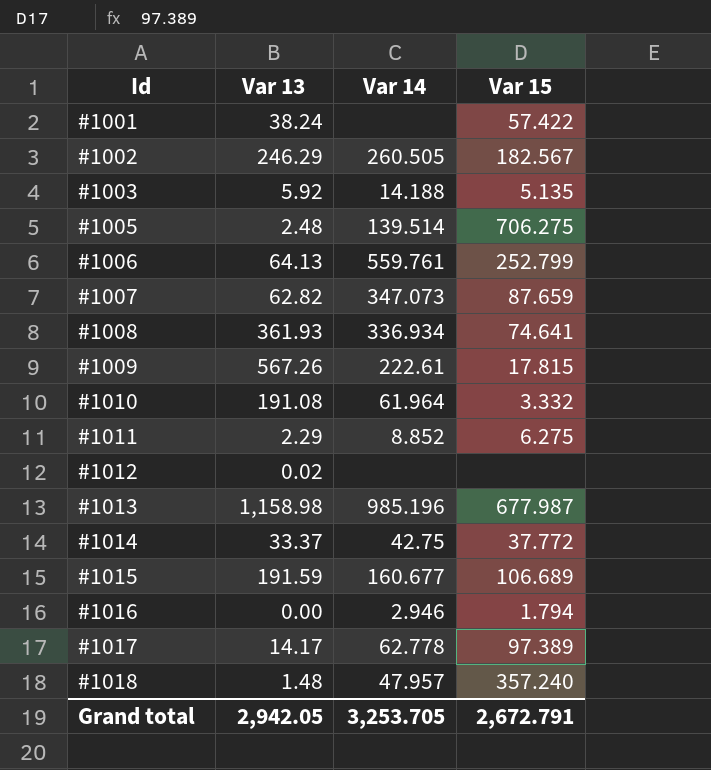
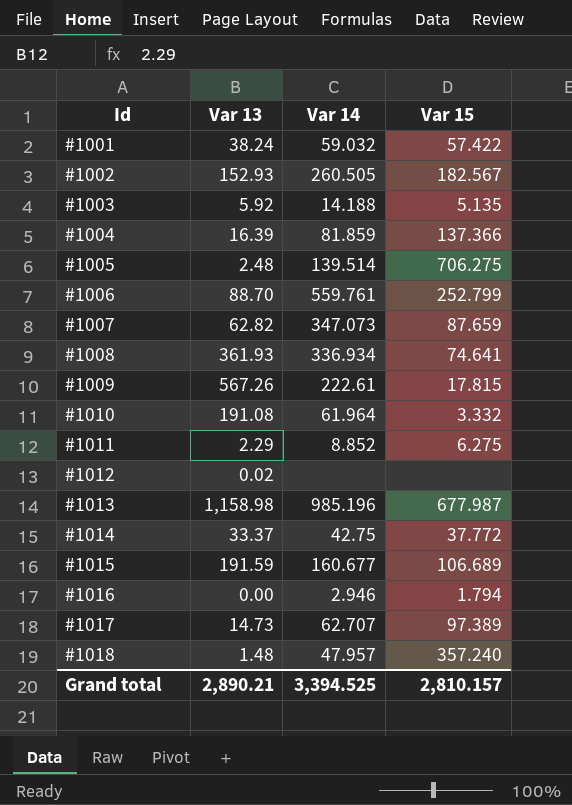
#1001 | Var 14: none -> 59.032
#1002 | Var 13: 246.29 -> 152.93
row #1004: none -> 16.39 | 81.859 | 137.366
#1006 | Var 13: 64.13 -> 88.70
#1017 | Var 13: 14.17 -> 14.73
#1017 | Var 14: 62.778 -> 62.707
Grand total | Var 13: 2,942.05 -> 2,890.21
Grand total | Var 14: 3,253.705 -> 3,394.525
Grand total | Var 15: 2,672.791 -> 2,810.157

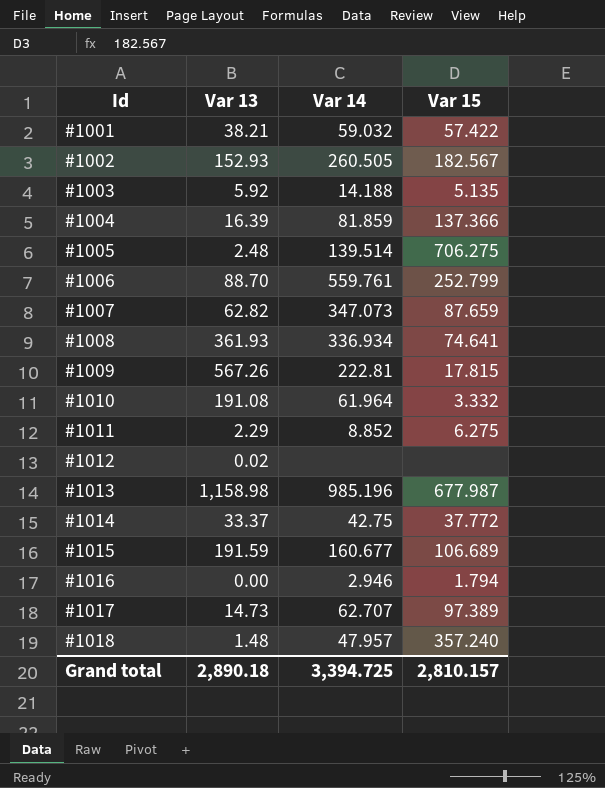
#1001 | Var 13: 38.24 -> 38.21
#1009 | Var 14: 222.61 -> 222.81
Grand total | Var 13: 2,890.21 -> 2,890.18
Grand total | Var 14: 3,394.525 -> 3,394.725

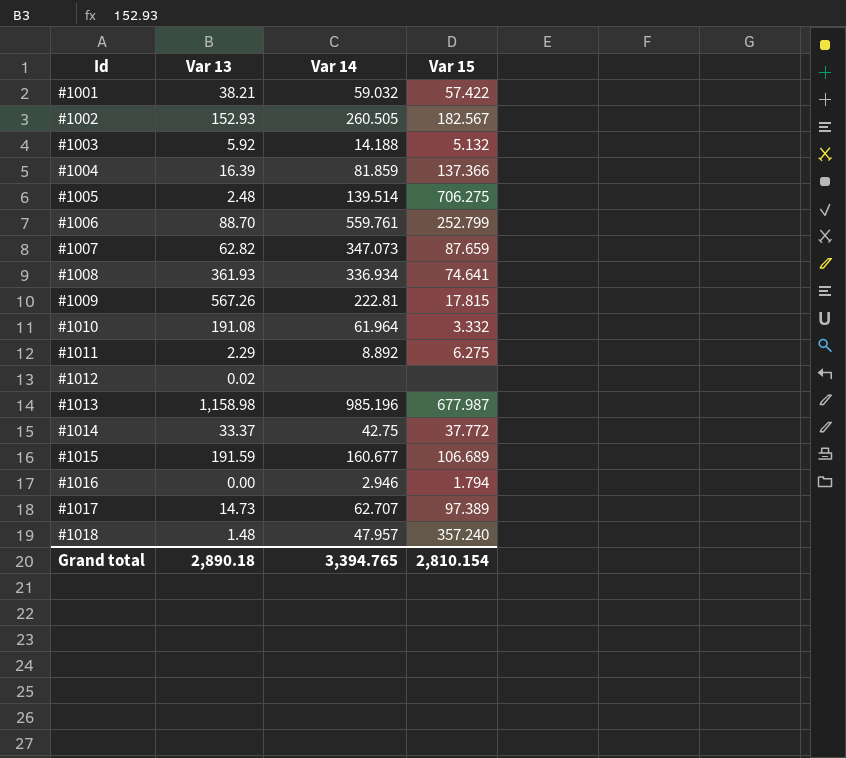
#1003 | Var 15: 5.135 -> 5.132
#1011 | Var 14: 8.852 -> 8.892
Grand total | Var 14: 3,394.725 -> 3,394.765
Grand total | Var 15: 2,810.157 -> 2,810.154

